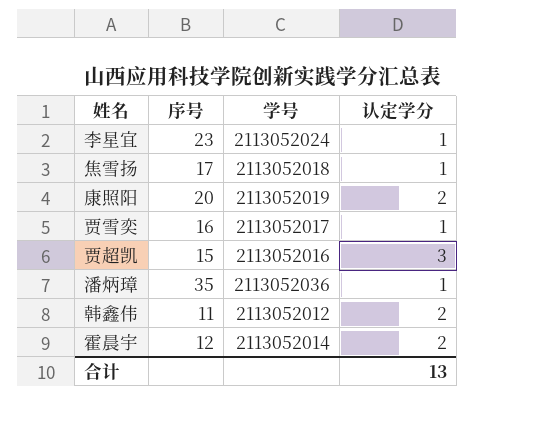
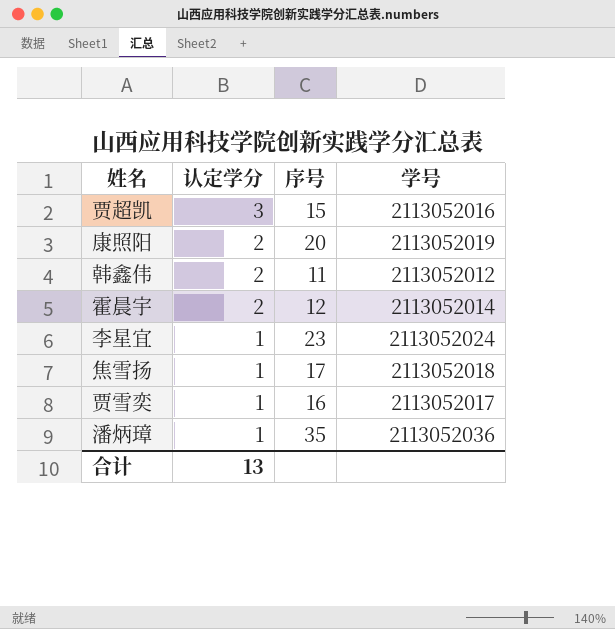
row order: none -> 认定学分 descending
column 认定学分 | position: 4 -> 2

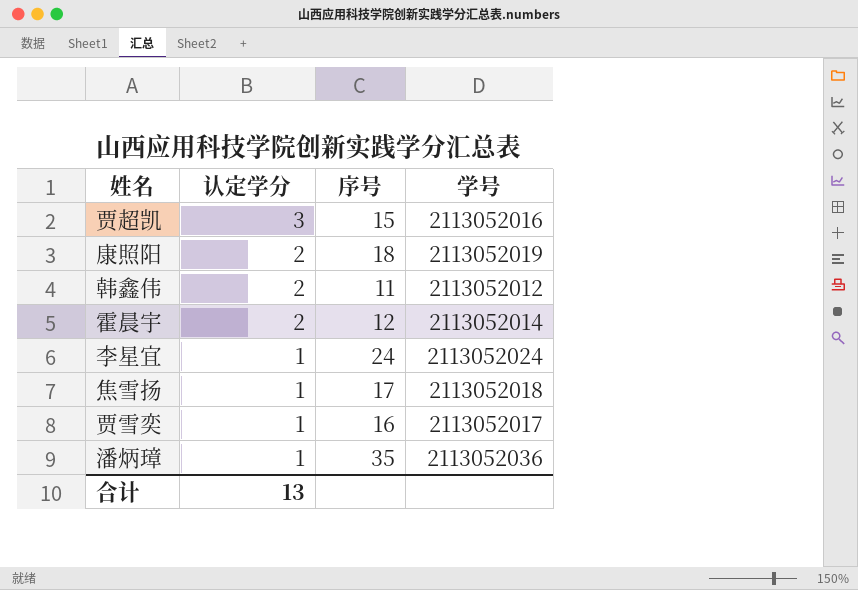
康照阳 | 序号: 20 -> 18
李星宜 | 序号: 23 -> 24

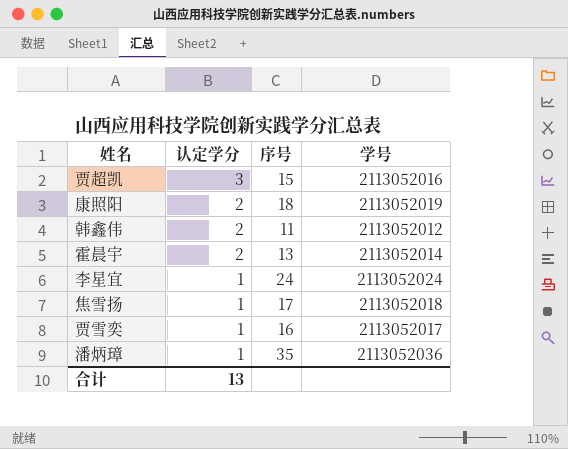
霍晨宇 | 序号: 12 -> 13

